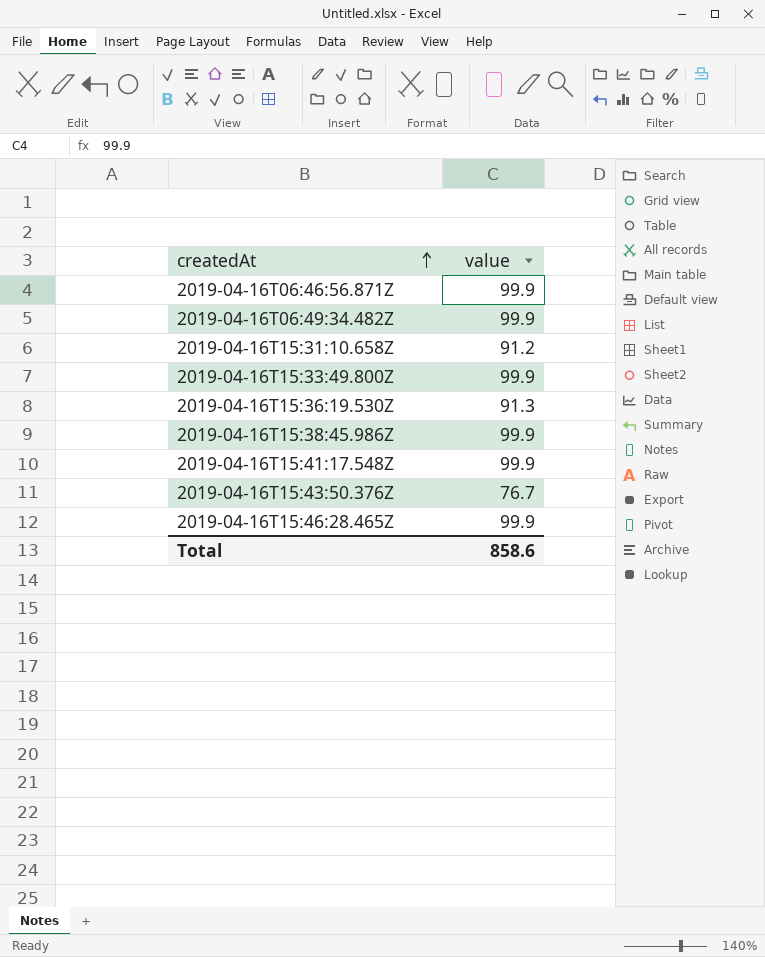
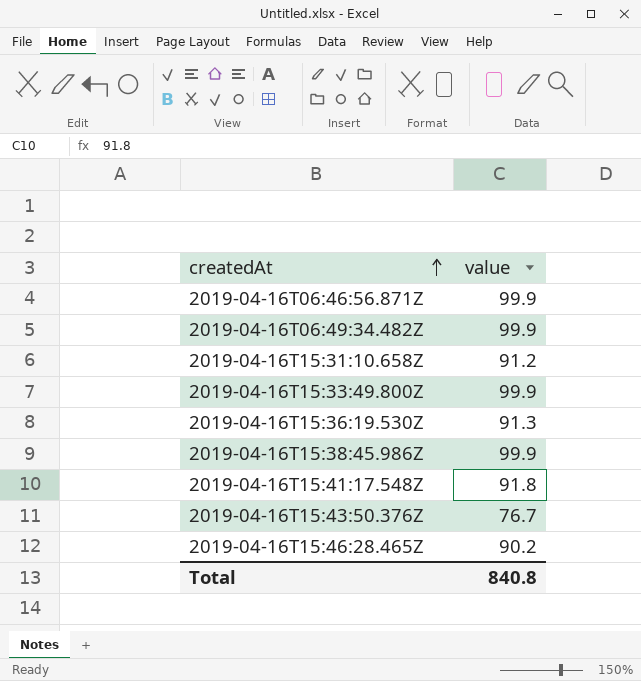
2019-04-16T15:41:17.548Z | value: 99.9 -> 91.8
2019-04-16T15:46:28.465Z | value: 99.9 -> 90.2
Total | value: 858.6 -> 840.8

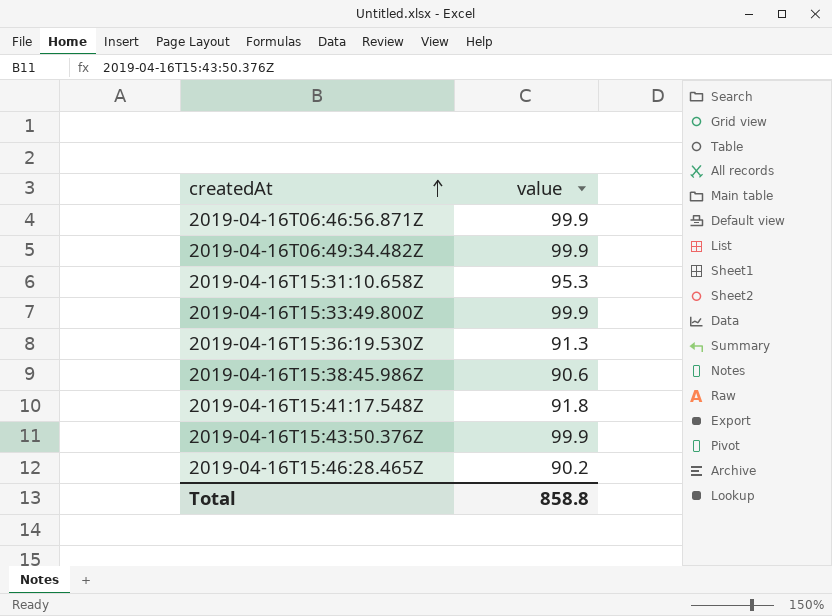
2019-04-16T15:31:10.658Z | value: 91.2 -> 95.3
2019-04-16T15:38:45.986Z | value: 99.9 -> 90.6
2019-04-16T15:43:50.376Z | value: 76.7 -> 99.9
Total | value: 840.8 -> 858.8

